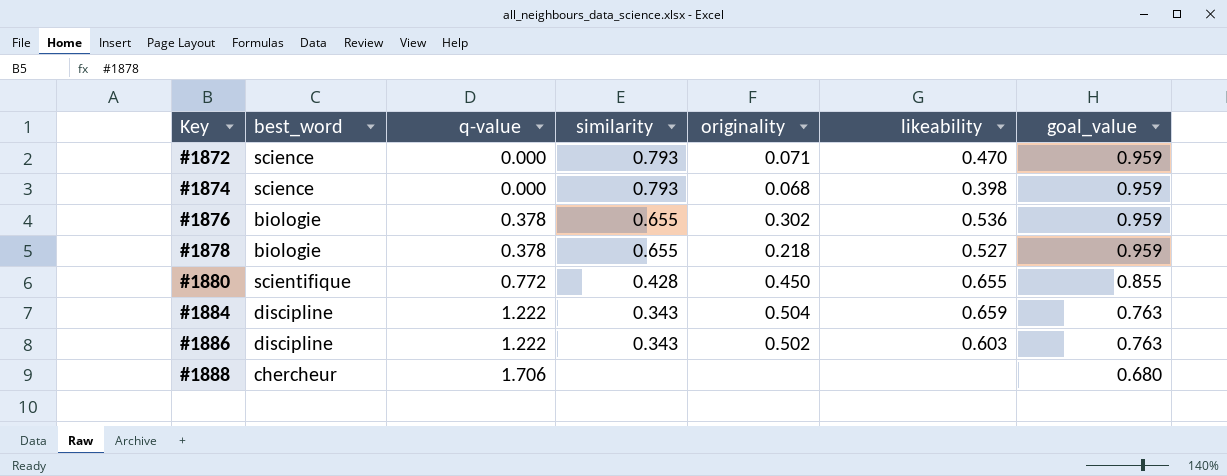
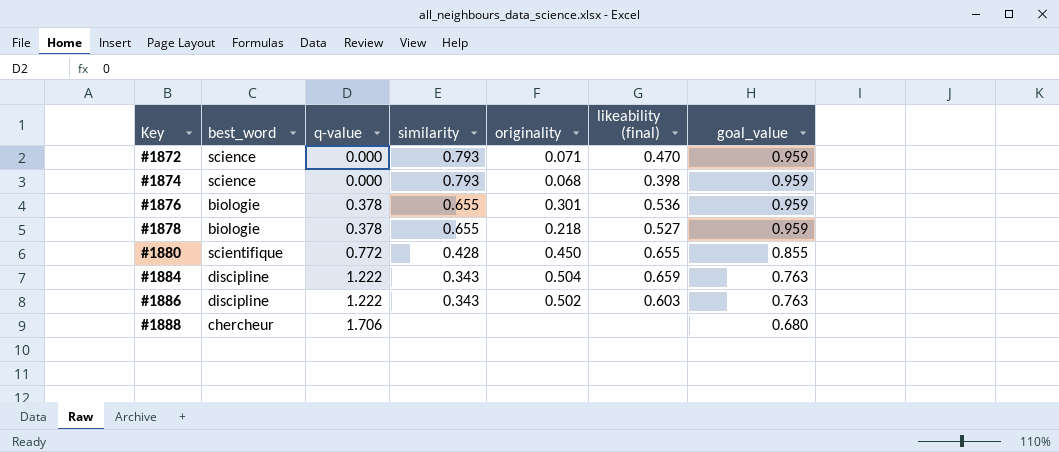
column name: likeability -> likeability (final)
#1876 | originality: 0.302 -> 0.301

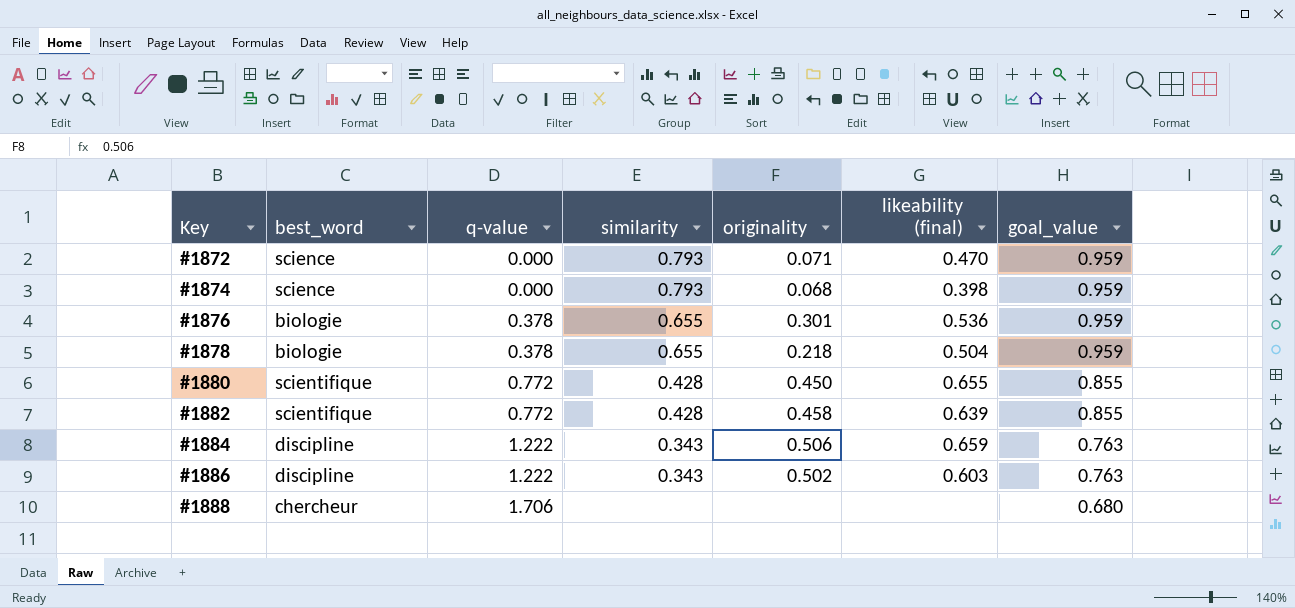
#1878 | likeability (final): 0.527 -> 0.504
row #1882: none -> scientifique | 0.772 | 0.428 | 0.458 | 0.639 | 0.855
#1884 | originality: 0.504 -> 0.506

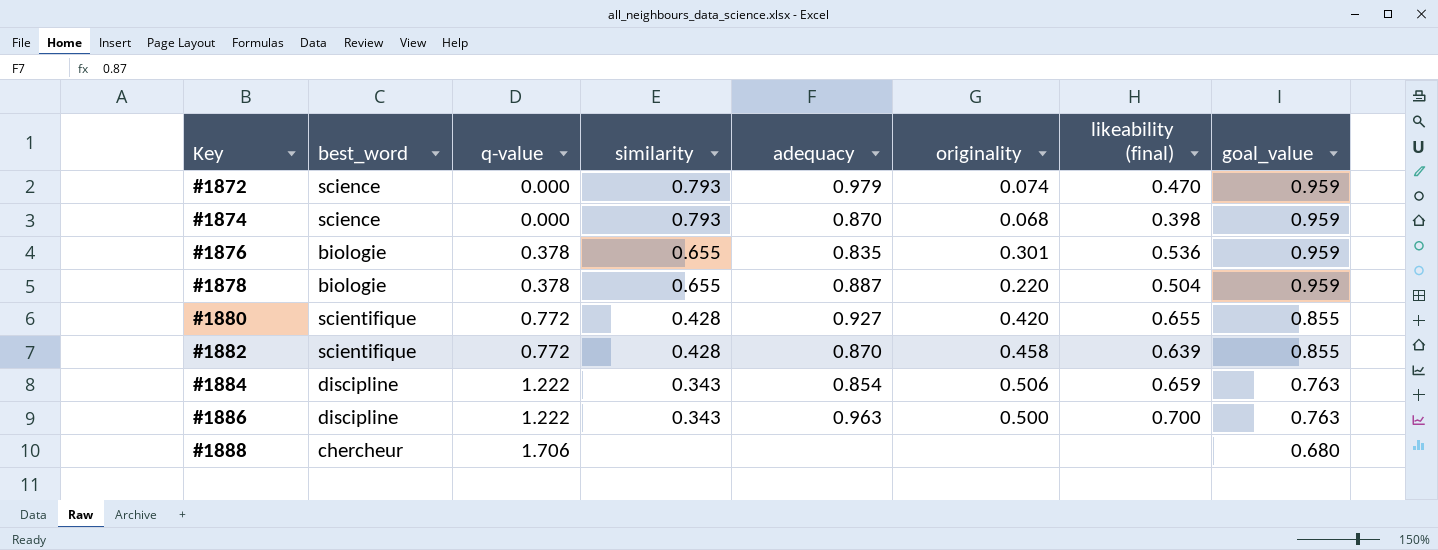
column adequacy | position: none -> 5
#1872 | originality: 0.071 -> 0.074
#1878 | originality: 0.218 -> 0.220
#1880 | originality: 0.450 -> 0.420
#1886 | originality: 0.502 -> 0.500
#1886 | likeability (final): 0.603 -> 0.700

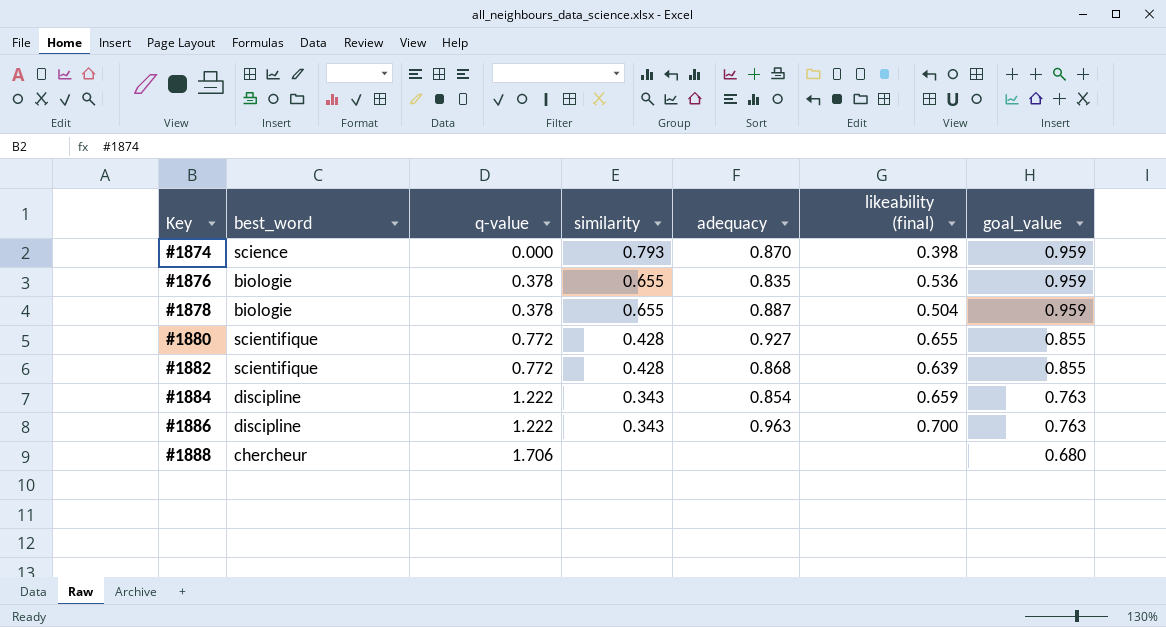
column originality | position: 6 -> none
row #1872: science | 0.000 | 0.793 | 0.979 | 0.074 | 0.470 | 0.959 -> none
#1882 | adequacy: 0.870 -> 0.868

